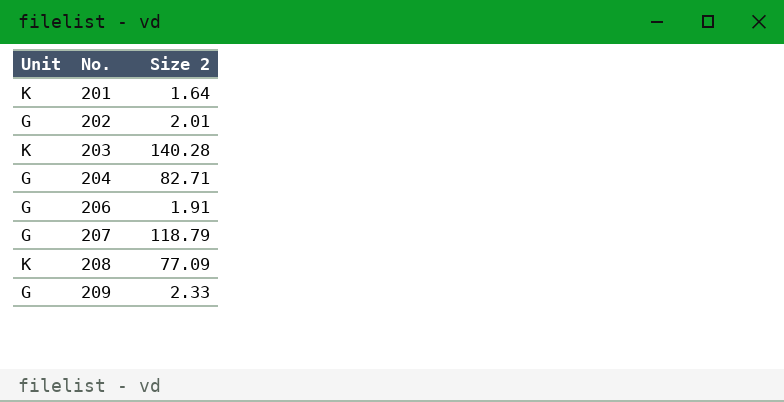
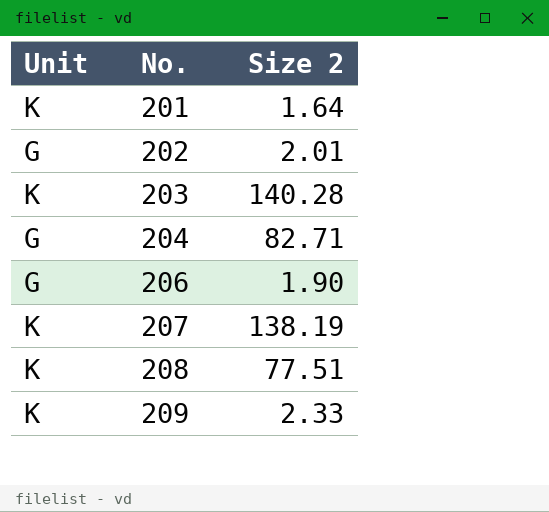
206 | Size 2: 1.91 -> 1.90
207 | Unit: G -> K
207 | Size 2: 118.79 -> 138.19
208 | Size 2: 77.09 -> 77.51
209 | Unit: G -> K

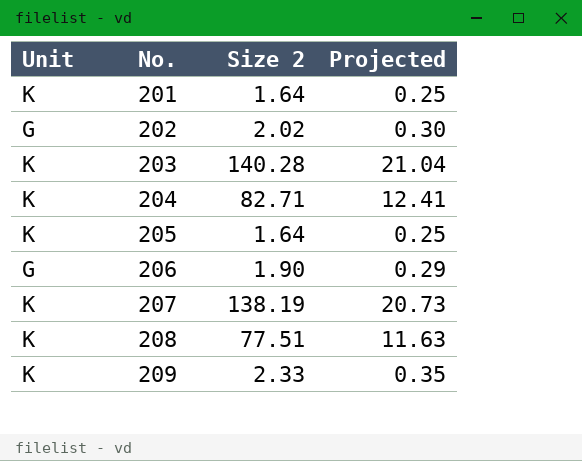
column Projected | formula: none -> [Size 2] * 0.15
202 | Size 2: 2.01 -> 2.02
204 | Unit: G -> K
row 205: none -> K | 1.64 | 0.25

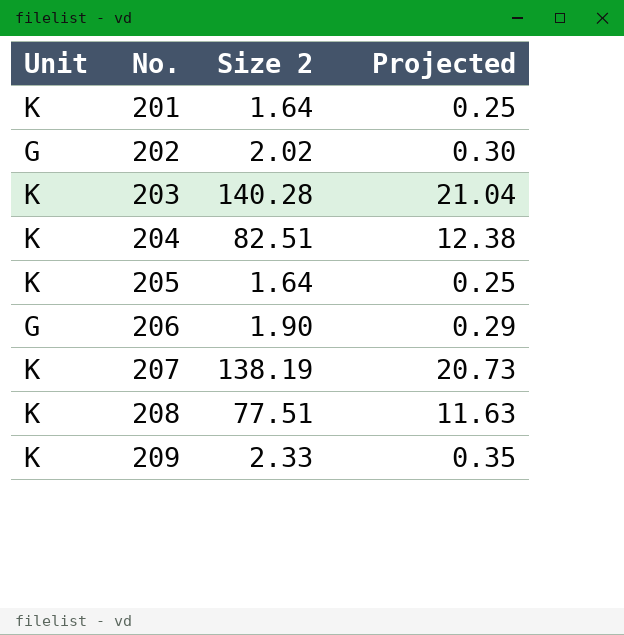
204 | Size 2: 82.71 -> 82.51
204 | Projected: 12.41 -> 12.38

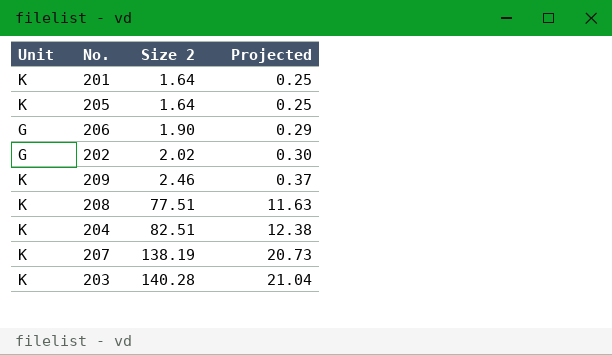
row order: No. ascending -> Size 2 ascending
209 | Size 2: 2.33 -> 2.46
209 | Projected: 0.35 -> 0.37

